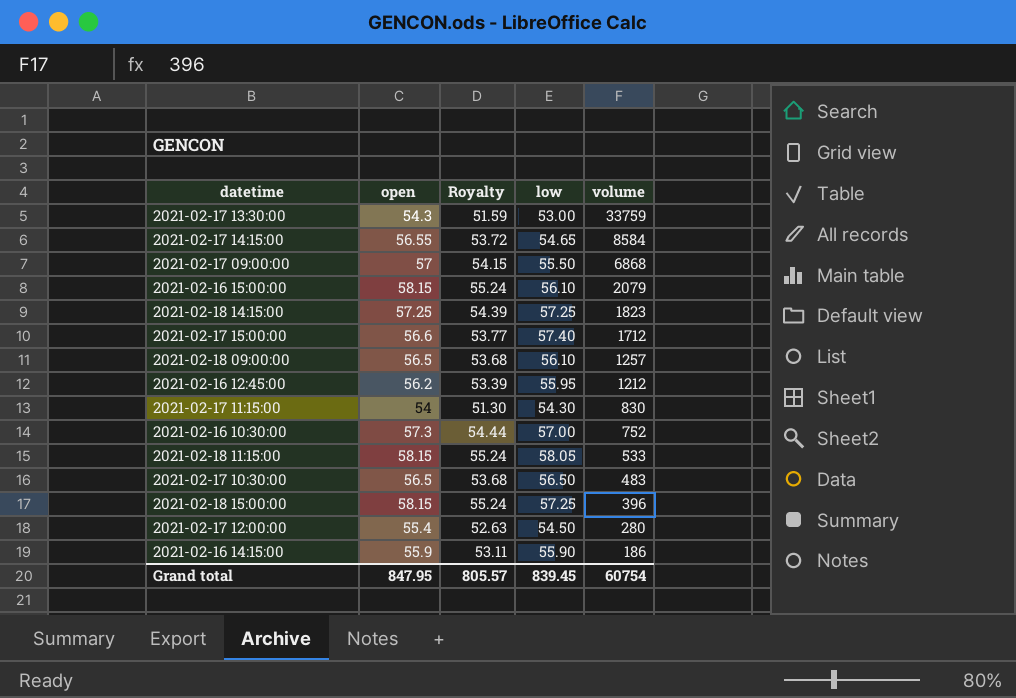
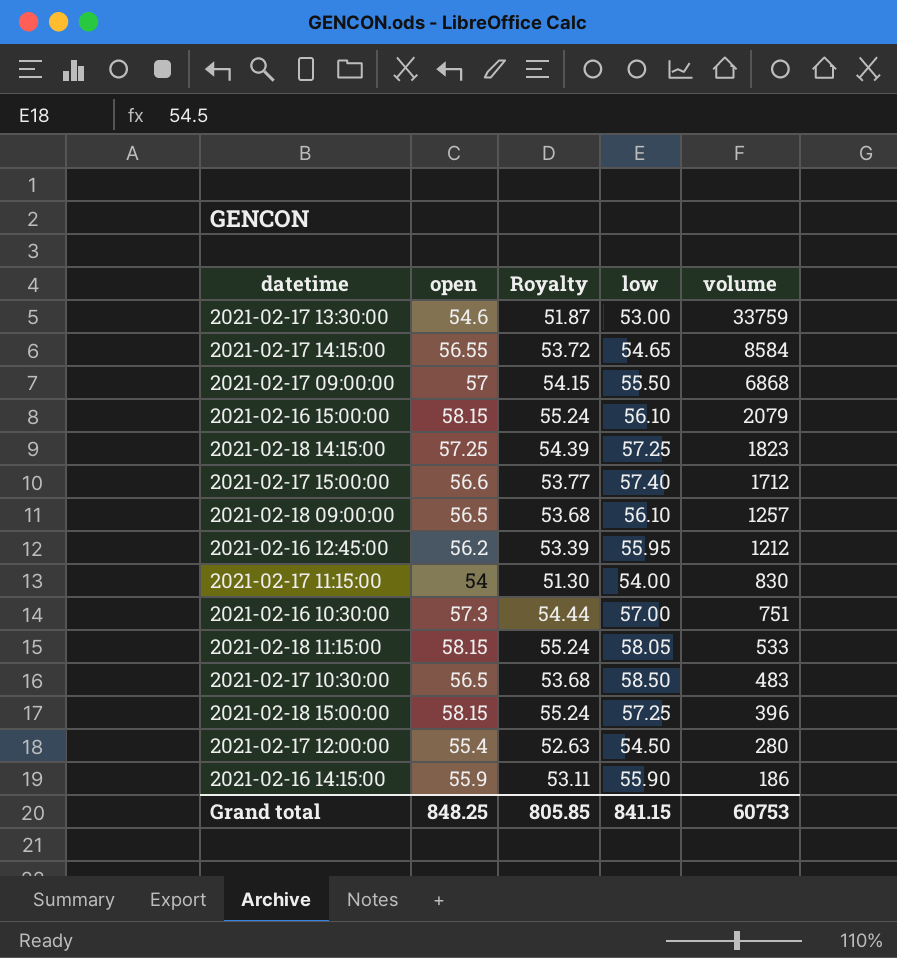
2021-02-17 13:30:00 | open: 54.3 -> 54.6
2021-02-17 13:30:00 | Royalty: 51.59 -> 51.87
2021-02-17 11:15:00 | low: 54.30 -> 54.00
2021-02-16 10:30:00 | volume: 752 -> 751
2021-02-17 10:30:00 | low: 56.50 -> 58.50
Grand total | open: 847.95 -> 848.25
Grand total | Royalty: 805.57 -> 805.85
Grand total | low: 839.45 -> 841.15
Grand total | volume: 60754 -> 60753

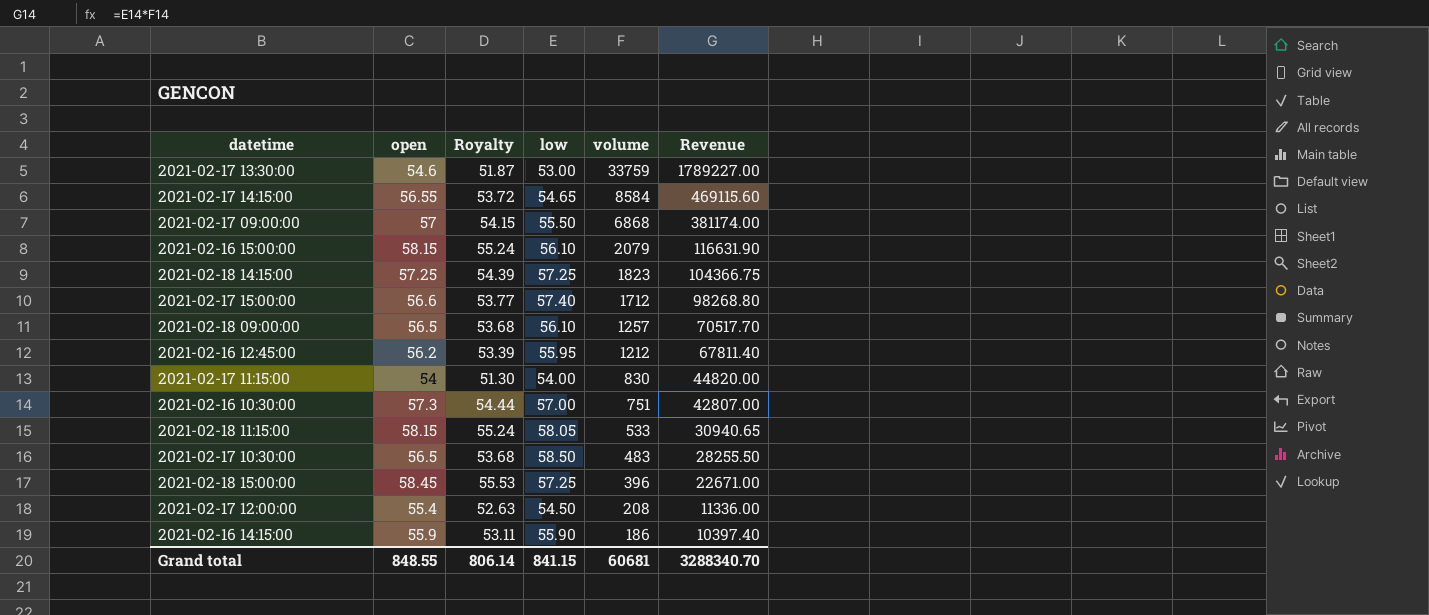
column Revenue | formula: none -> [low] * [volume]
2021-02-18 15:00:00 | open: 58.15 -> 58.45
2021-02-18 15:00:00 | Royalty: 55.24 -> 55.53
2021-02-17 12:00:00 | volume: 280 -> 208
Grand total | open: 848.25 -> 848.55
Grand total | Royalty: 805.85 -> 806.14
Grand total | volume: 60753 -> 60681

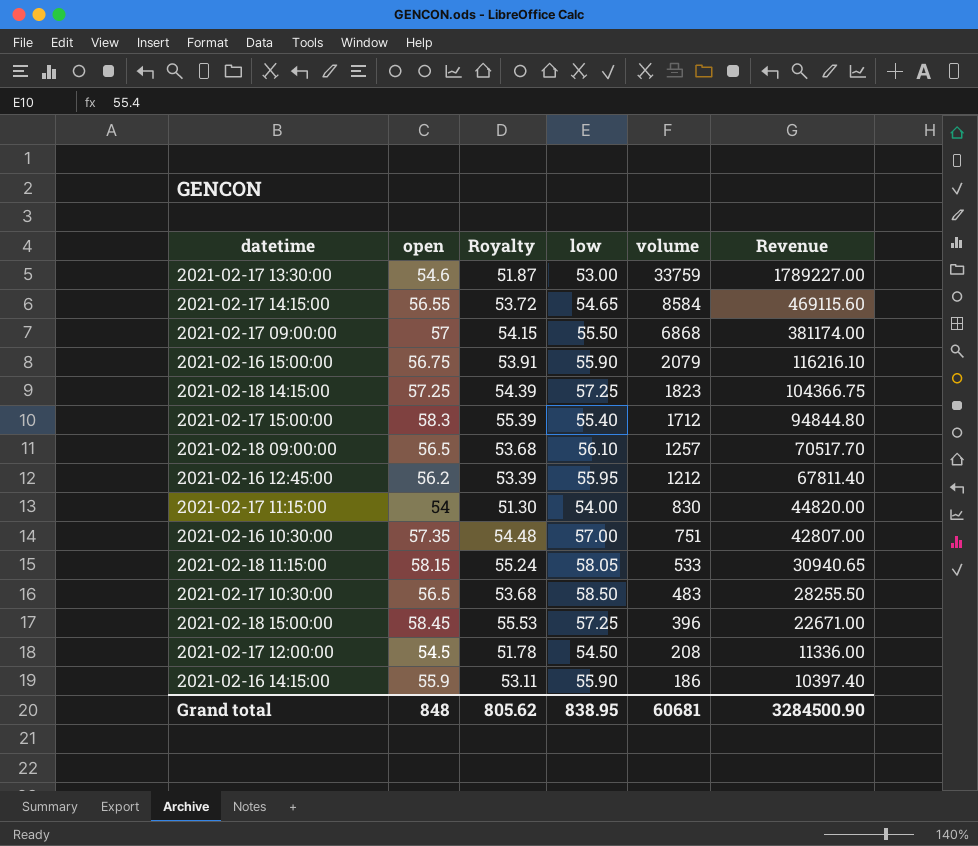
2021-02-16 15:00:00 | open: 58.15 -> 56.75
2021-02-16 15:00:00 | Royalty: 55.24 -> 53.91
2021-02-16 15:00:00 | low: 56.10 -> 55.90
2021-02-16 15:00:00 | Revenue: 116631.90 -> 116216.10
2021-02-17 15:00:00 | open: 56.6 -> 58.3
2021-02-17 15:00:00 | Royalty: 53.77 -> 55.39
2021-02-17 15:00:00 | low: 57.40 -> 55.40
2021-02-17 15:00:00 | Revenue: 98268.80 -> 94844.80
2021-02-16 10:30:00 | open: 57.3 -> 57.35
2021-02-16 10:30:00 | Royalty: 54.44 -> 54.48
2021-02-17 12:00:00 | open: 55.4 -> 54.5
2021-02-17 12:00:00 | Royalty: 52.63 -> 51.78
Grand total | open: 848.55 -> 848
Grand total | Royalty: 806.14 -> 805.62
Grand total | low: 841.15 -> 838.95
Grand total | Revenue: 3288340.70 -> 3284500.90

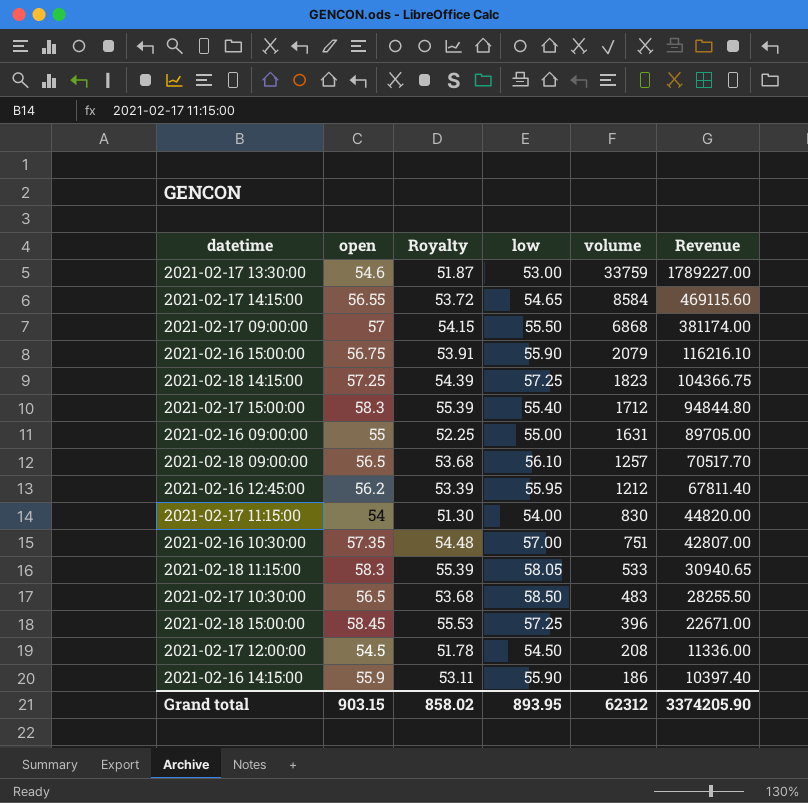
row 2021-02-16 09:00:00: none -> 55 | 52.25 | 55.00 | 1631 | 89705.00
2021-02-18 11:15:00 | open: 58.15 -> 58.3
2021-02-18 11:15:00 | Royalty: 55.24 -> 55.39
Grand total | open: 848 -> 903.15
Grand total | Royalty: 805.62 -> 858.02
Grand total | low: 838.95 -> 893.95
Grand total | volume: 60681 -> 62312
Grand total | Revenue: 3284500.90 -> 3374205.90

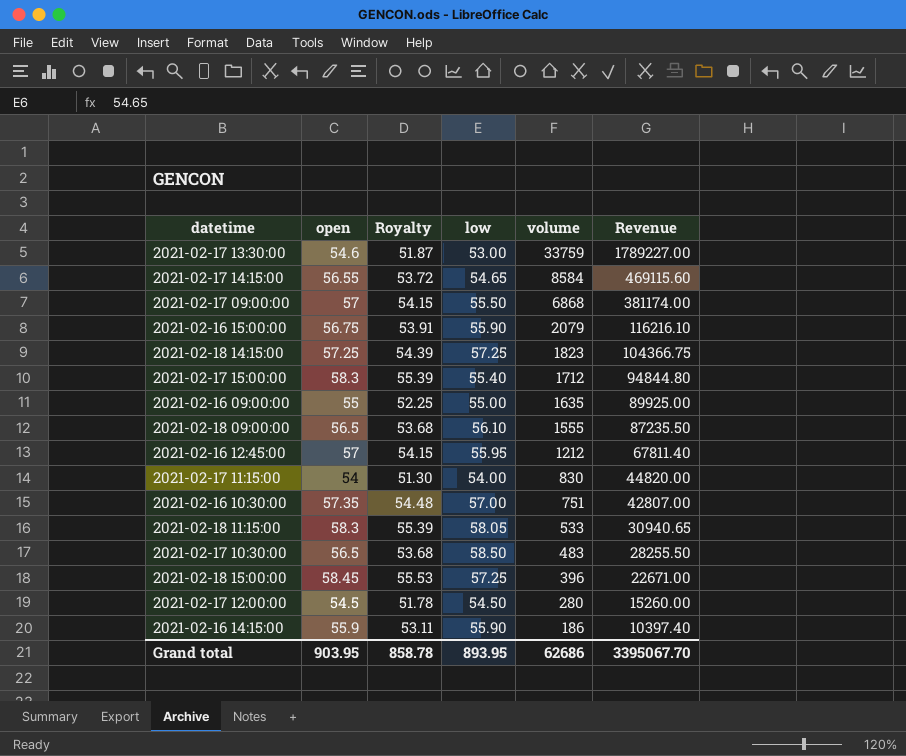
2021-02-16 09:00:00 | volume: 1631 -> 1635
2021-02-16 09:00:00 | Revenue: 89705.00 -> 89925.00
2021-02-18 09:00:00 | volume: 1257 -> 1555
2021-02-18 09:00:00 | Revenue: 70517.70 -> 87235.50
2021-02-16 12:45:00 | open: 56.2 -> 57
2021-02-16 12:45:00 | Royalty: 53.39 -> 54.15
2021-02-17 12:00:00 | volume: 208 -> 280
2021-02-17 12:00:00 | Revenue: 11336.00 -> 15260.00
Grand total | open: 903.15 -> 903.95
Grand total | Royalty: 858.02 -> 858.78
Grand total | volume: 62312 -> 62686
Grand total | Revenue: 3374205.90 -> 3395067.70

